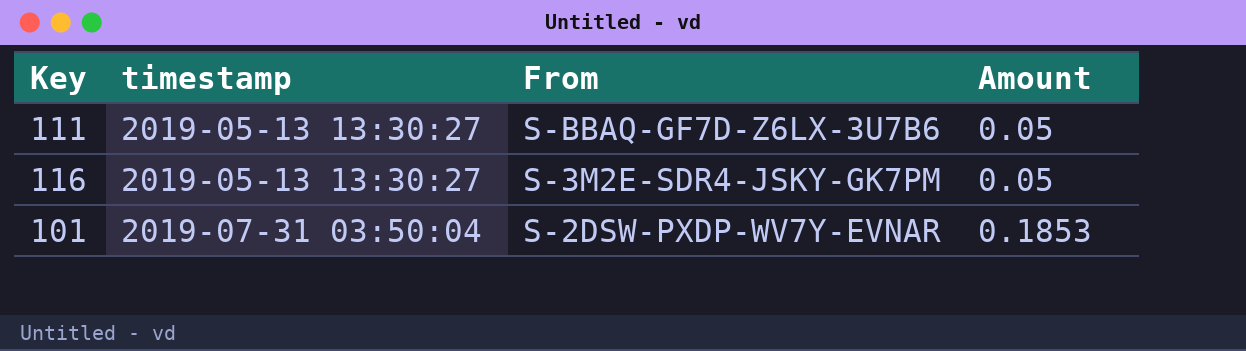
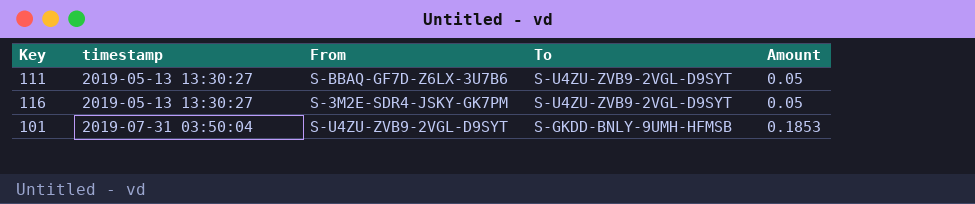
column To | position: none -> 4
101 | From: S-2DSW-PXDP-WV7Y-EVNAR -> S-U4ZU-ZVB9-2VGL-D9SYT

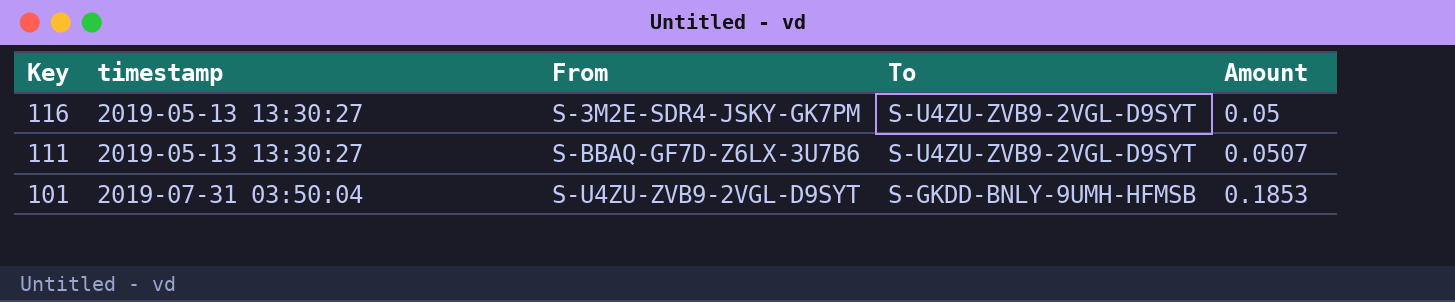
row order: timestamp ascending -> Key descending
111 | Amount: 0.05 -> 0.0507

